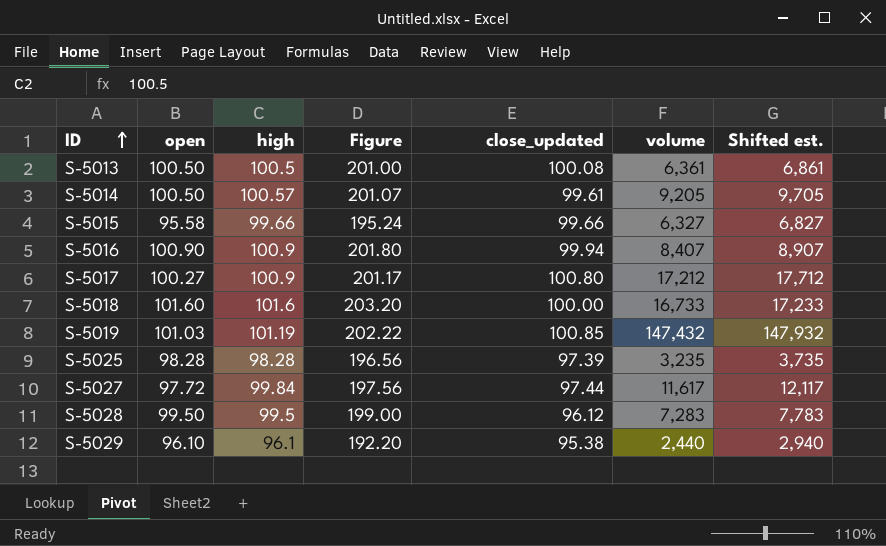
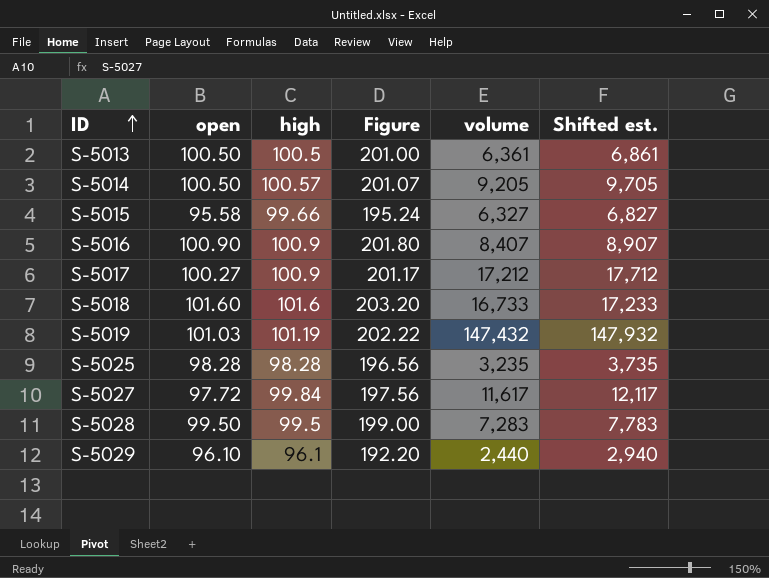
column close_updated | position: 5 -> none

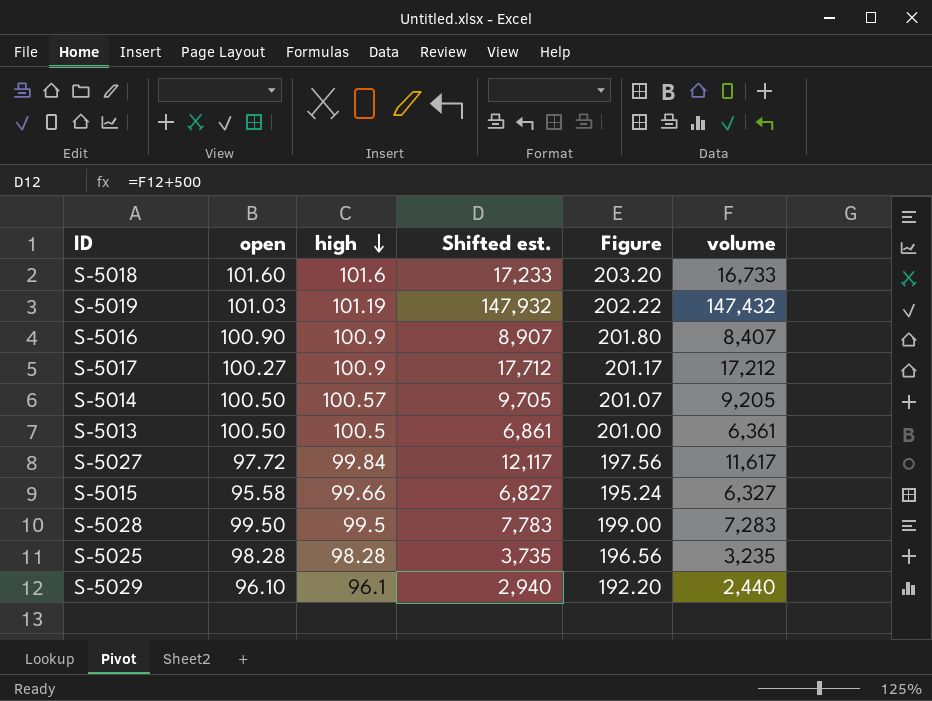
row order: ID ascending -> high descending
column Shifted est. | position: 6 -> 4

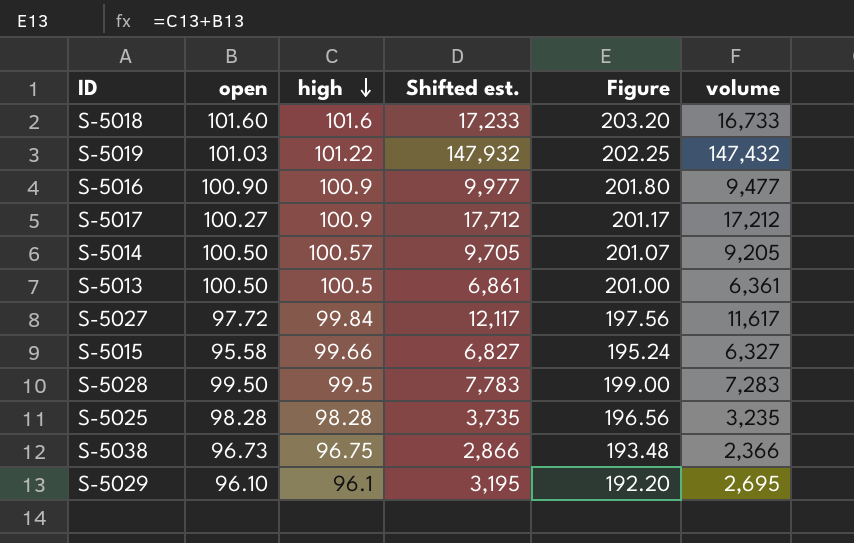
S-5019 | high: 101.19 -> 101.22
S-5019 | Figure: 202.22 -> 202.25
S-5016 | Shifted est.: 8,907 -> 9,977
S-5016 | volume: 8,407 -> 9,477
row S-5038: none -> 96.73 | 96.75 | 2,866 | 193.48 | 2,366
S-5029 | Shifted est.: 2,940 -> 3,195
S-5029 | volume: 2,440 -> 2,695

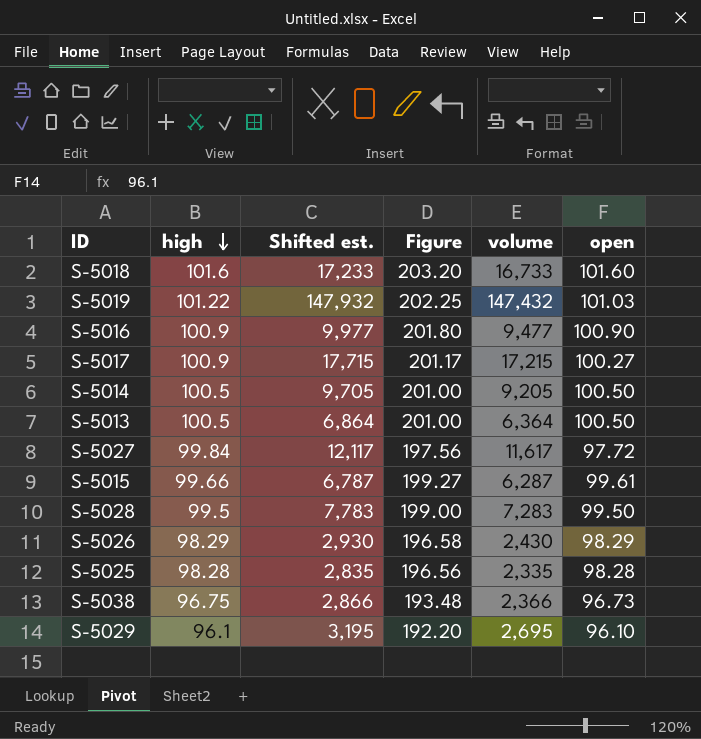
column open | position: 2 -> 6
S-5017 | Shifted est.: 17,712 -> 17,715
S-5017 | volume: 17,212 -> 17,215
S-5014 | high: 100.57 -> 100.5
S-5014 | Figure: 201.07 -> 201.00
S-5013 | Shifted est.: 6,861 -> 6,864
S-5013 | volume: 6,361 -> 6,364
S-5015 | Shifted est.: 6,827 -> 6,787
S-5015 | Figure: 195.24 -> 199.27
S-5015 | volume: 6,327 -> 6,287
S-5015 | open: 95.58 -> 99.61
row S-5026: none -> 98.29 | 2,930 | 196.58 | 2,430 | 98.29
S-5025 | Shifted est.: 3,735 -> 2,835
S-5025 | volume: 3,235 -> 2,335

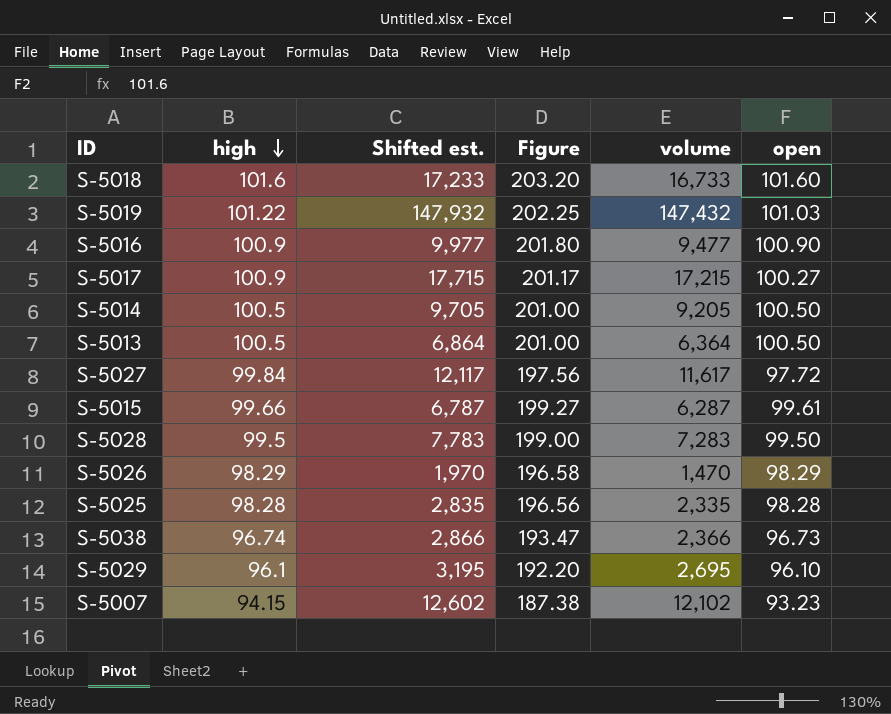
S-5026 | Shifted est.: 2,930 -> 1,970
S-5026 | volume: 2,430 -> 1,470
S-5038 | high: 96.75 -> 96.74
S-5038 | Figure: 193.48 -> 193.47
row S-5007: none -> 94.15 | 12,602 | 187.38 | 12,102 | 93.23

